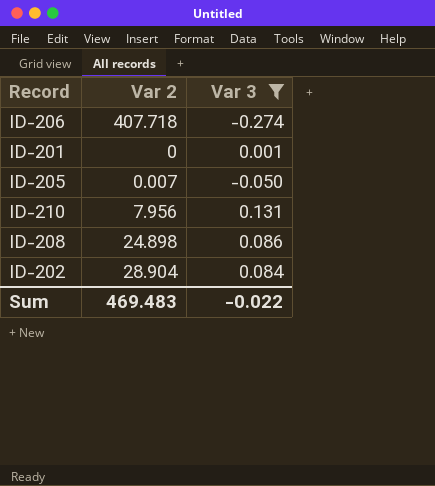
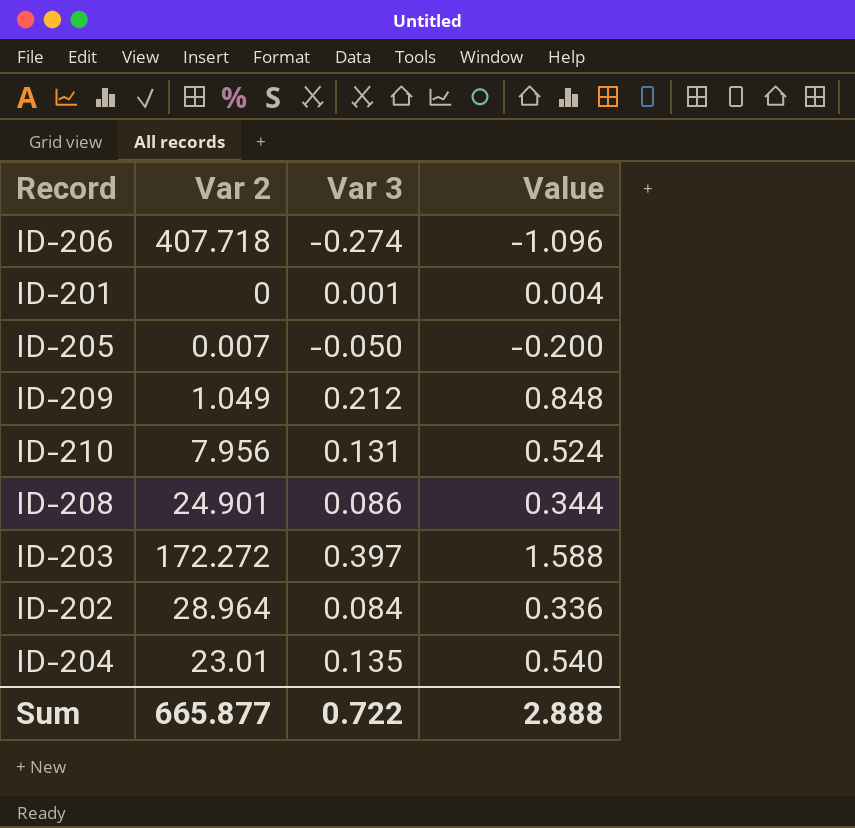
filter: Var 3 <= 0.131 -> none
column Value | formula: none -> [Var 3] * 4
ID-208 | Var 2: 24.898 -> 24.901
ID-202 | Var 2: 28.904 -> 28.964
Sum | Var 2: 469.483 -> 665.877
Sum | Var 3: -0.022 -> 0.722

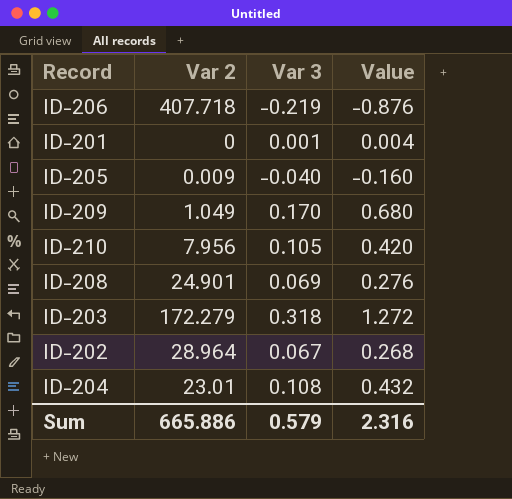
ID-206 | Var 3: -0.274 -> -0.219
ID-206 | Value: -1.096 -> -0.876
ID-205 | Var 2: 0.007 -> 0.009
ID-205 | Var 3: -0.050 -> -0.040
ID-205 | Value: -0.200 -> -0.160
ID-209 | Var 3: 0.212 -> 0.170
ID-209 | Value: 0.848 -> 0.680
ID-210 | Var 3: 0.131 -> 0.105
ID-210 | Value: 0.524 -> 0.420
ID-208 | Var 3: 0.086 -> 0.069
ID-208 | Value: 0.344 -> 0.276
ID-203 | Var 2: 172.272 -> 172.279
ID-203 | Var 3: 0.397 -> 0.318
ID-203 | Value: 1.588 -> 1.272
ID-202 | Var 3: 0.084 -> 0.067
ID-202 | Value: 0.336 -> 0.268
ID-204 | Var 3: 0.135 -> 0.108
ID-204 | Value: 0.540 -> 0.432
Sum | Var 2: 665.877 -> 665.886
Sum | Var 3: 0.722 -> 0.579
Sum | Value: 2.888 -> 2.316

